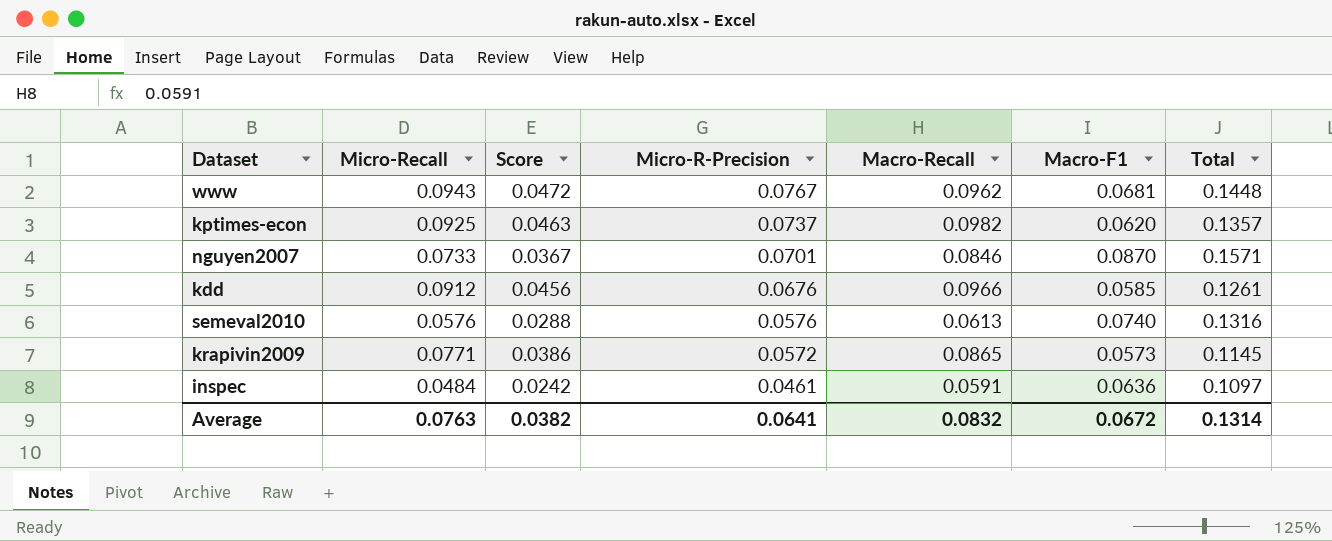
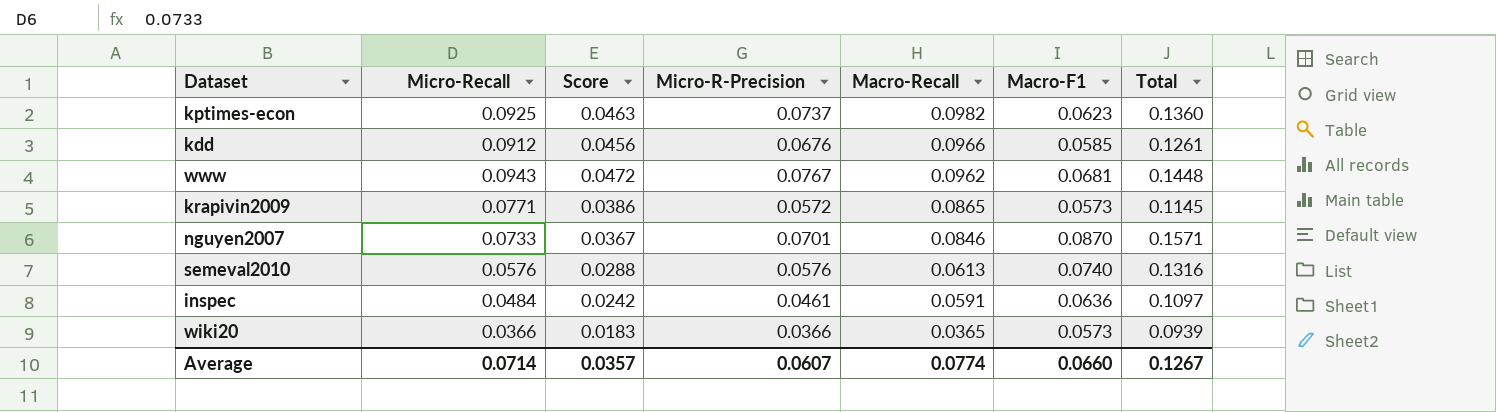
row order: Micro-R-Precision descending -> Macro-Recall descending
kptimes-econ | Macro-F1: 0.0620 -> 0.0623
kptimes-econ | Total: 0.1357 -> 0.1360
row wiki20: none -> 0.0366 | 0.0183 | 0.0366 | 0.0365 | 0.0573 | 0.0939
Average | Micro-Recall: 0.0763 -> 0.0714
Average | Score: 0.0382 -> 0.0357
Average | Micro-R-Precision: 0.0641 -> 0.0607
Average | Macro-Recall: 0.0832 -> 0.0774
Average | Macro-F1: 0.0672 -> 0.0660
Average | Total: 0.1314 -> 0.1267

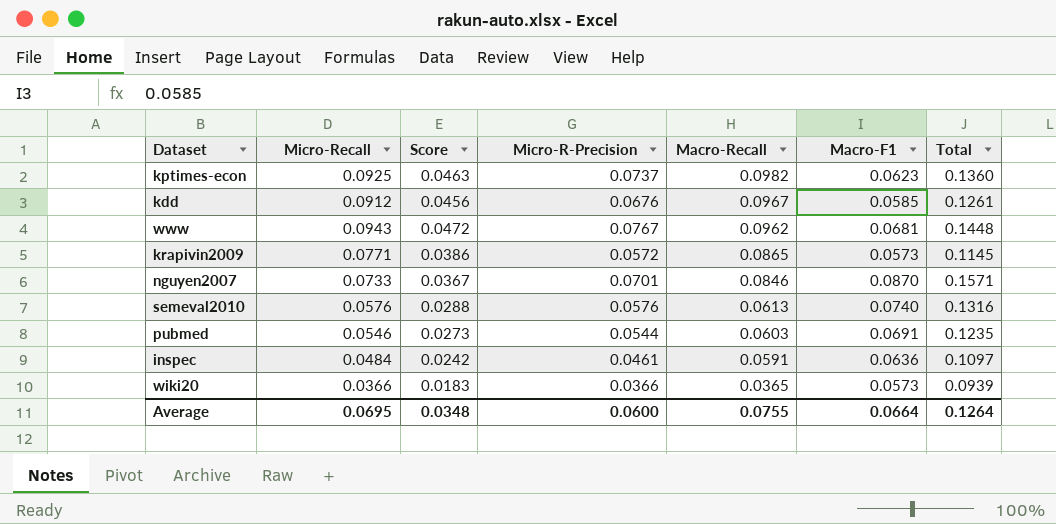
kdd | Macro-Recall: 0.0966 -> 0.0967
row pubmed: none -> 0.0546 | 0.0273 | 0.0544 | 0.0603 | 0.0691 | 0.1235
Average | Micro-Recall: 0.0714 -> 0.0695
Average | Score: 0.0357 -> 0.0348
Average | Micro-R-Precision: 0.0607 -> 0.0600
Average | Macro-Recall: 0.0774 -> 0.0755
Average | Macro-F1: 0.0660 -> 0.0664
Average | Total: 0.1267 -> 0.1264

